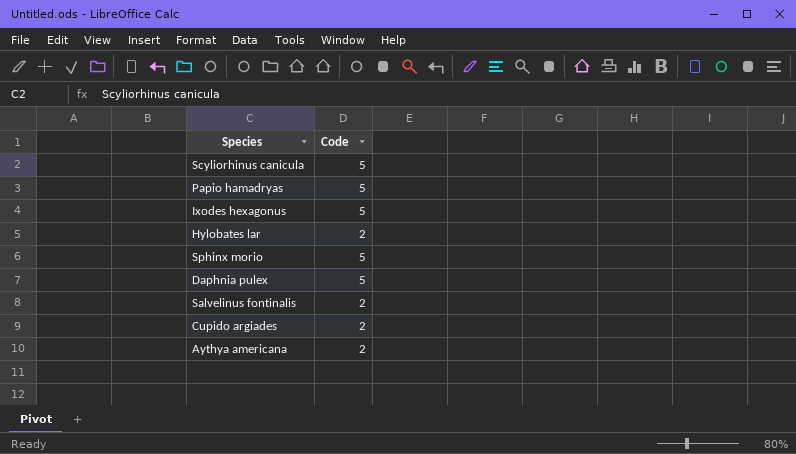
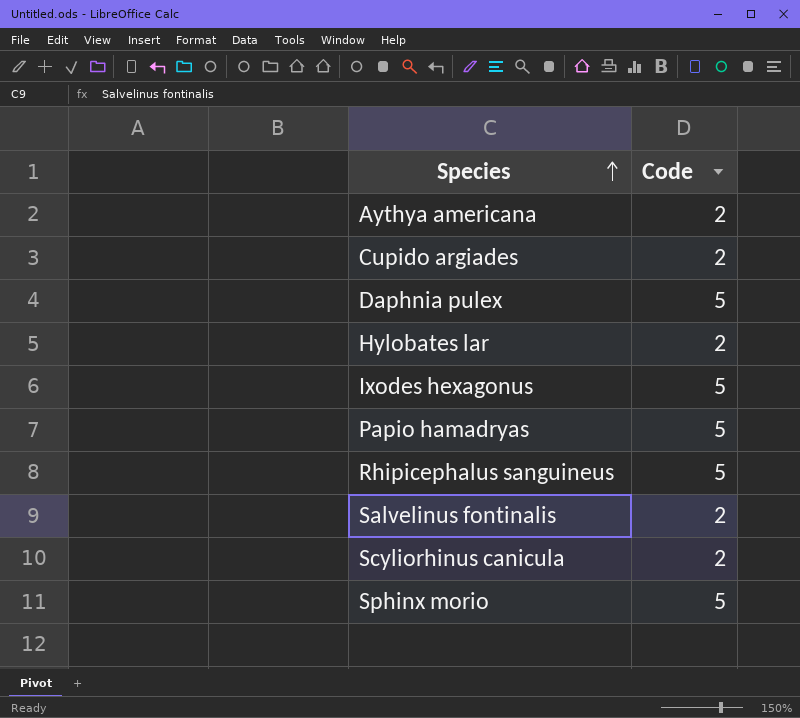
row order: none -> Species ascending
row Rhipicephalus sanguineus: none -> 5
Scyliorhinus canicula | Code: 5 -> 2

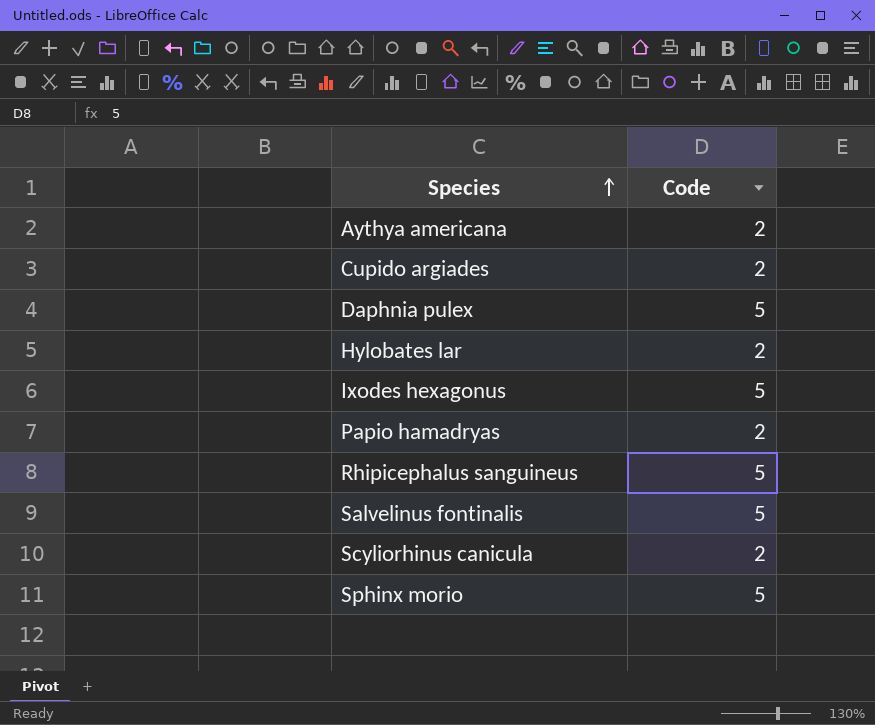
Papio hamadryas | Code: 5 -> 2
Salvelinus fontinalis | Code: 2 -> 5

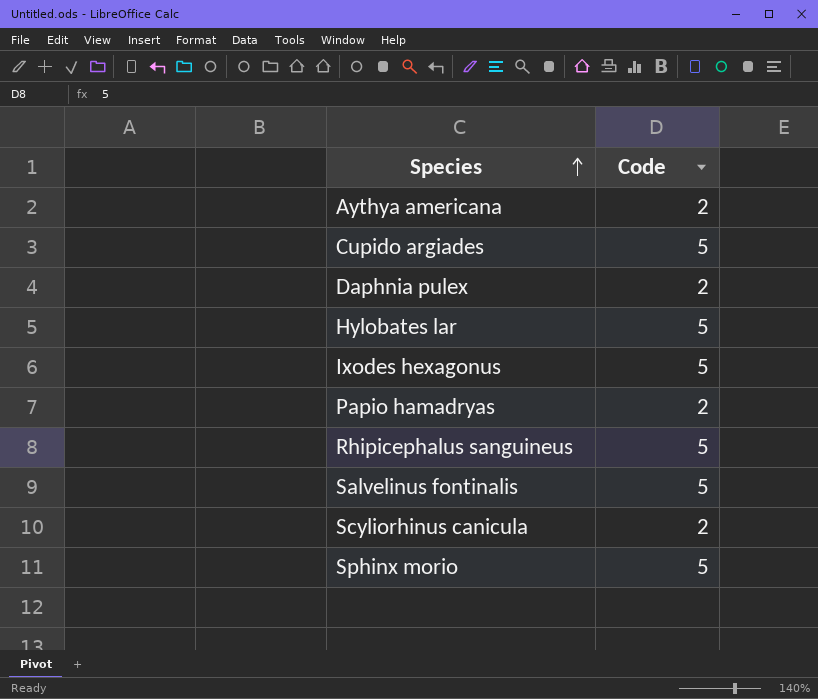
Cupido argiades | Code: 2 -> 5
Daphnia pulex | Code: 5 -> 2
Hylobates lar | Code: 2 -> 5

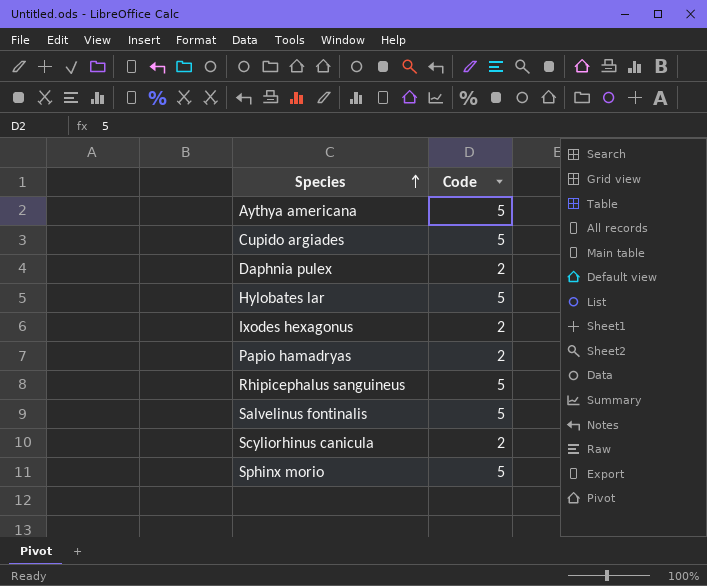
Aythya americana | Code: 2 -> 5
Ixodes hexagonus | Code: 5 -> 2

